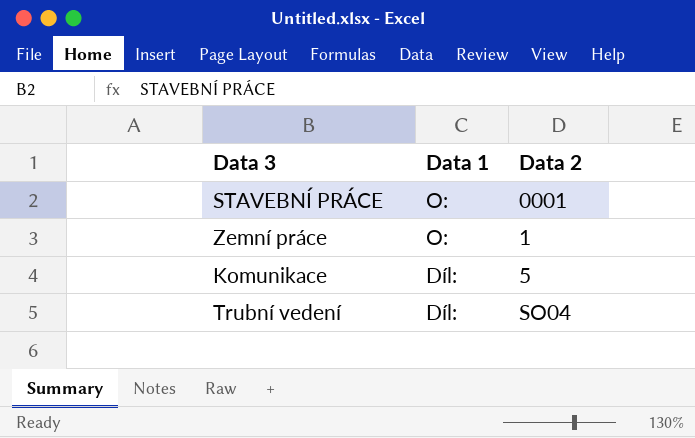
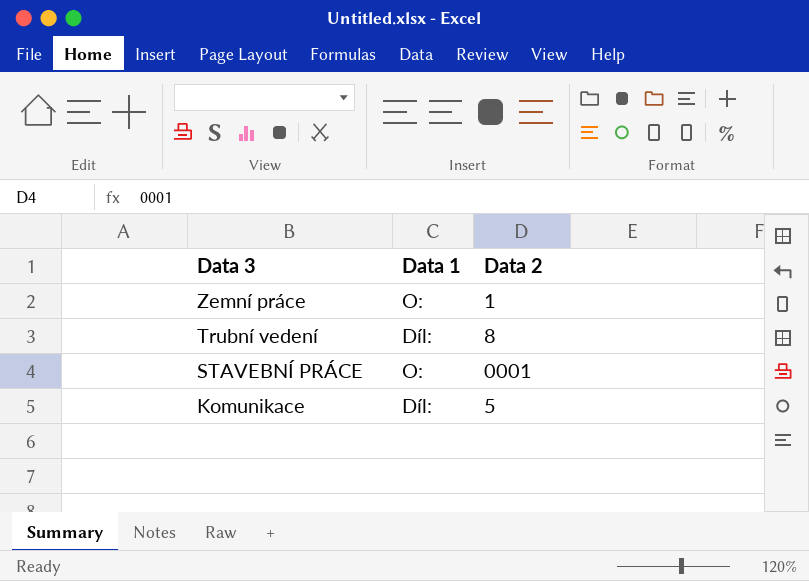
row order: Data 1 descending -> Data 3 descending
Trubní vedení | Data 2: SO04 -> 8

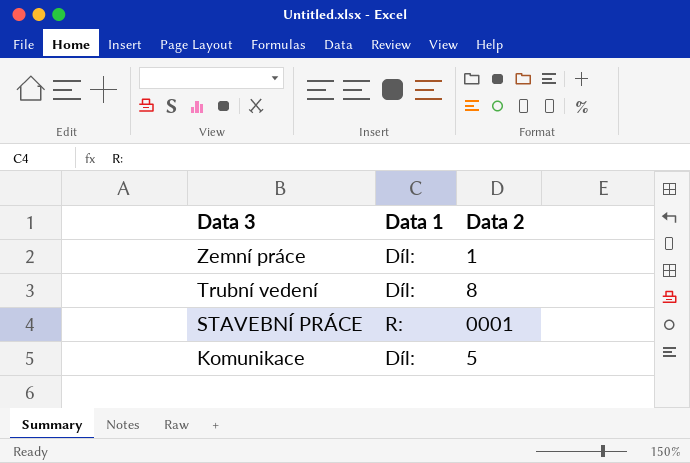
Zemní práce | Data 1: O: -> Díl:
STAVEBNÍ PRÁCE | Data 1: O: -> R:

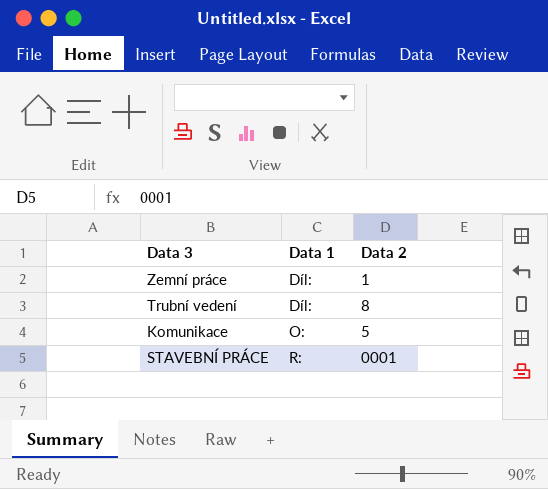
row order: Data 3 descending -> Data 1 ascending
Komunikace | Data 1: Díl: -> O:

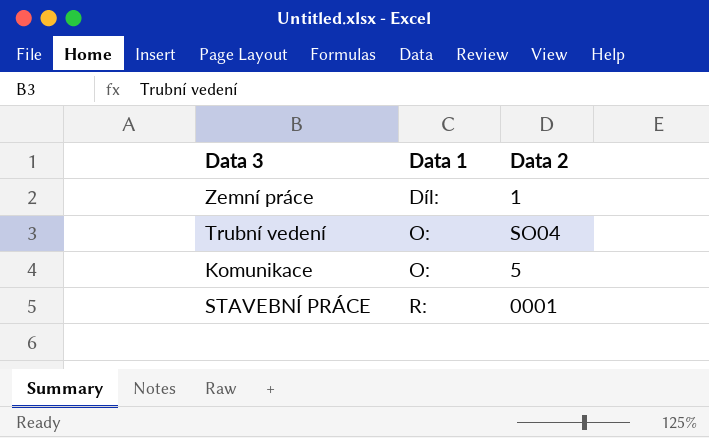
Trubní vedení | Data 1: Díl: -> O:
Trubní vedení | Data 2: 8 -> SO04

